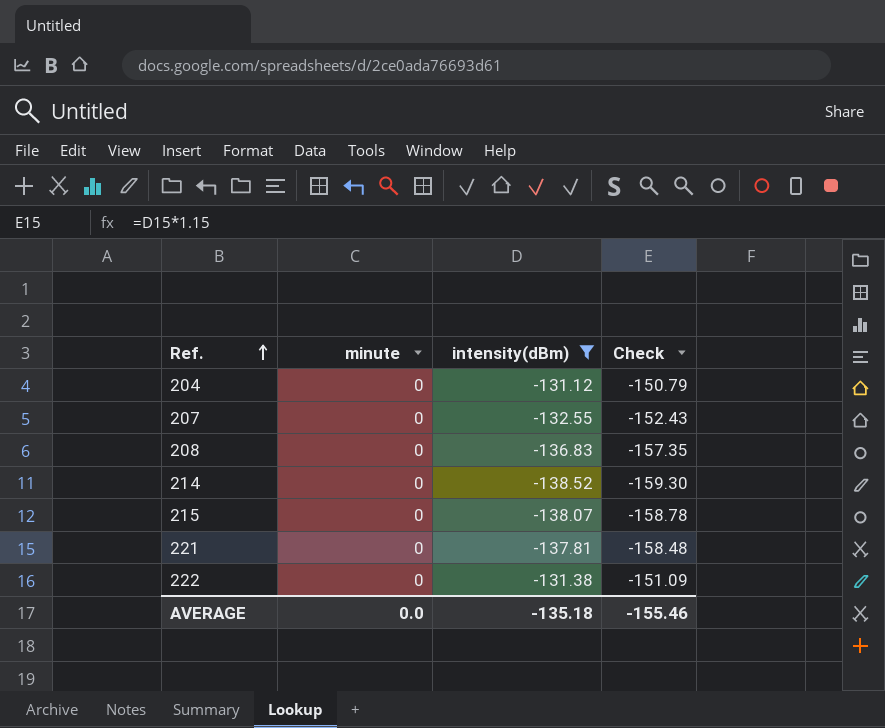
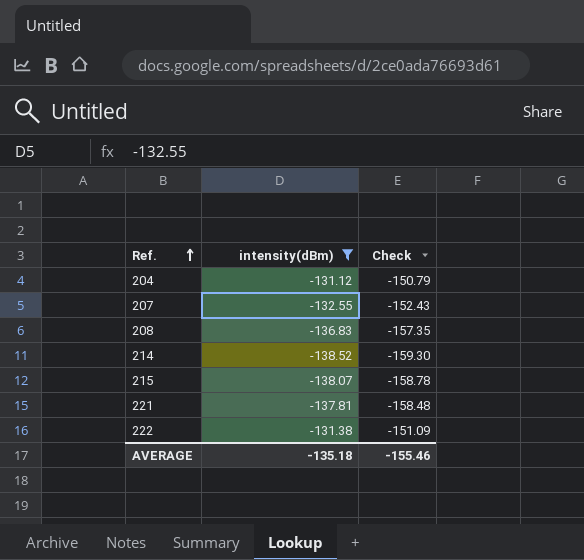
column minute | position: 2 -> none

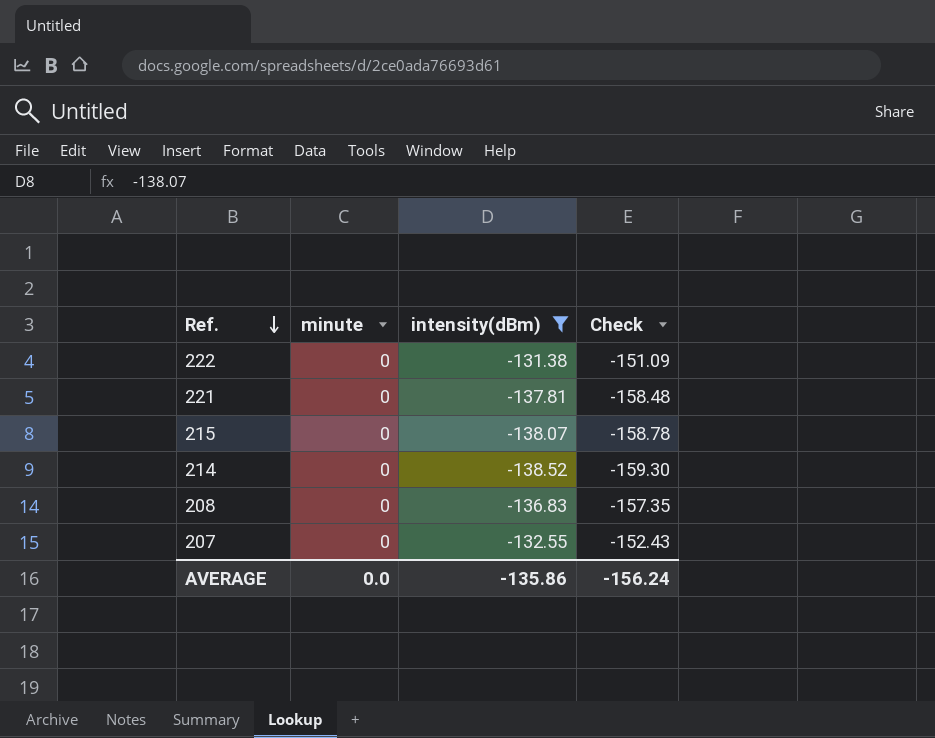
row order: Ref. ascending -> Ref. descending
column minute | position: none -> 2
row 204: -131.12 | -150.79 -> none
AVERAGE | intensity(dBm): -135.18 -> -135.86
AVERAGE | Check: -155.46 -> -156.24

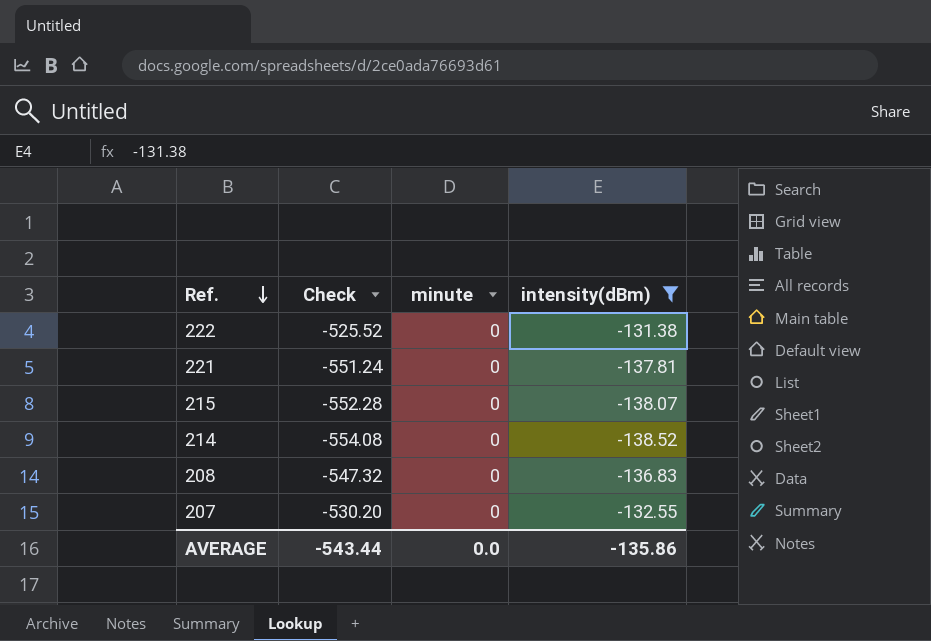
column Check | formula: [intensity(dBm)] * 1.15 -> [intensity(dBm)] * 4
column Check | position: 4 -> 2
AVERAGE | Check: -156.24 -> -543.44

